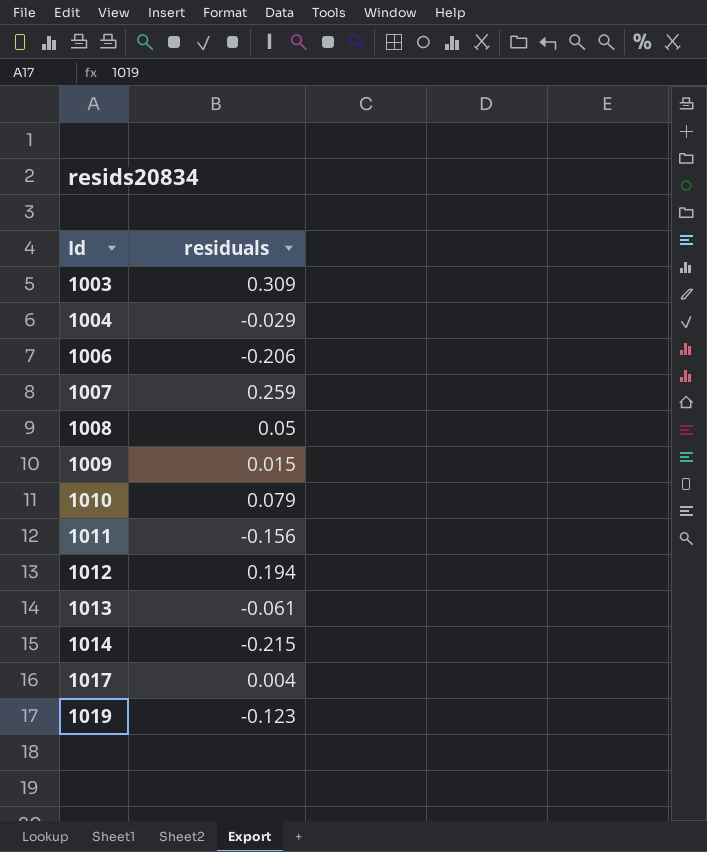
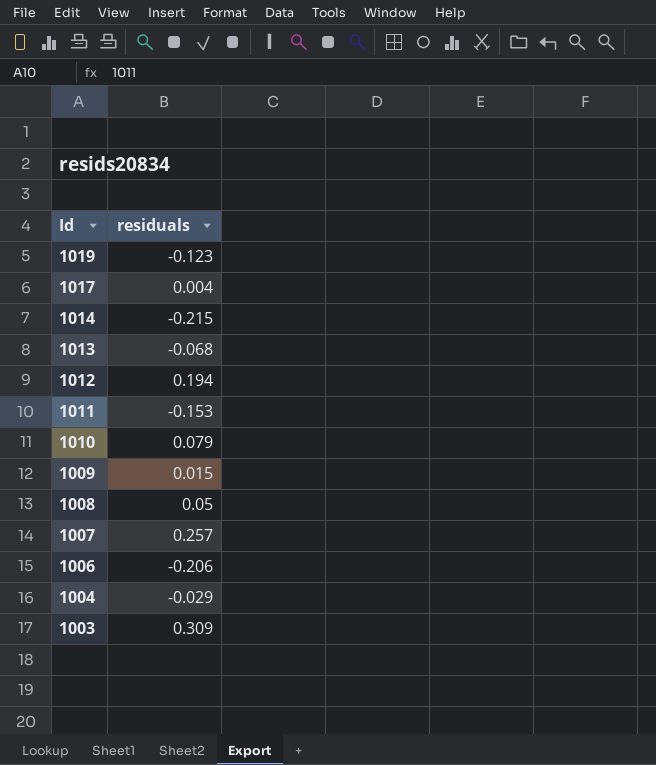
row order: Id ascending -> Id descending
1013 | residuals: -0.061 -> -0.068
1011 | residuals: -0.156 -> -0.153
1007 | residuals: 0.259 -> 0.257

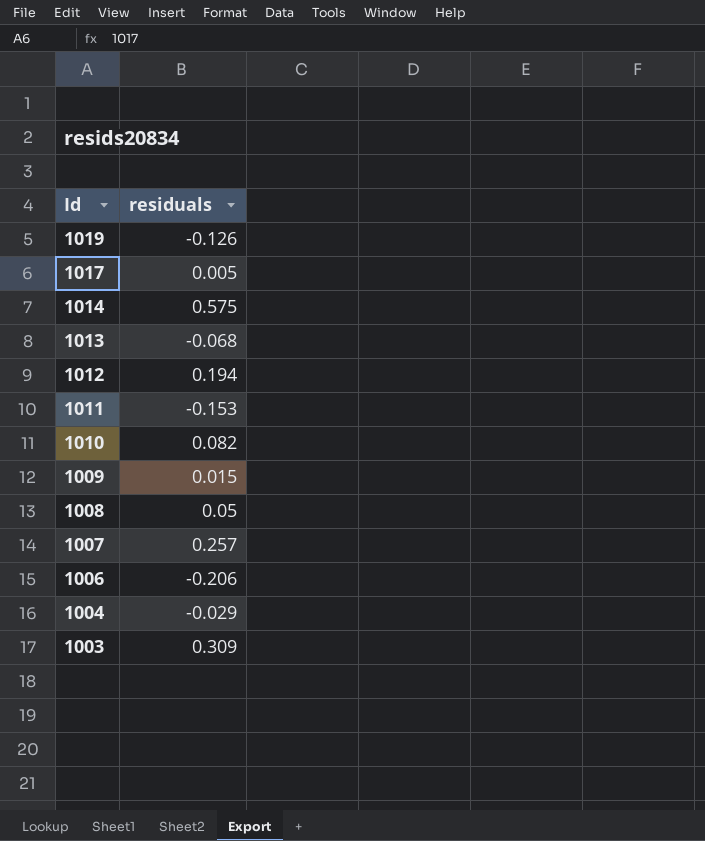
1019 | residuals: -0.123 -> -0.126
1017 | residuals: 0.004 -> 0.005
1014 | residuals: -0.215 -> 0.575
1010 | residuals: 0.079 -> 0.082

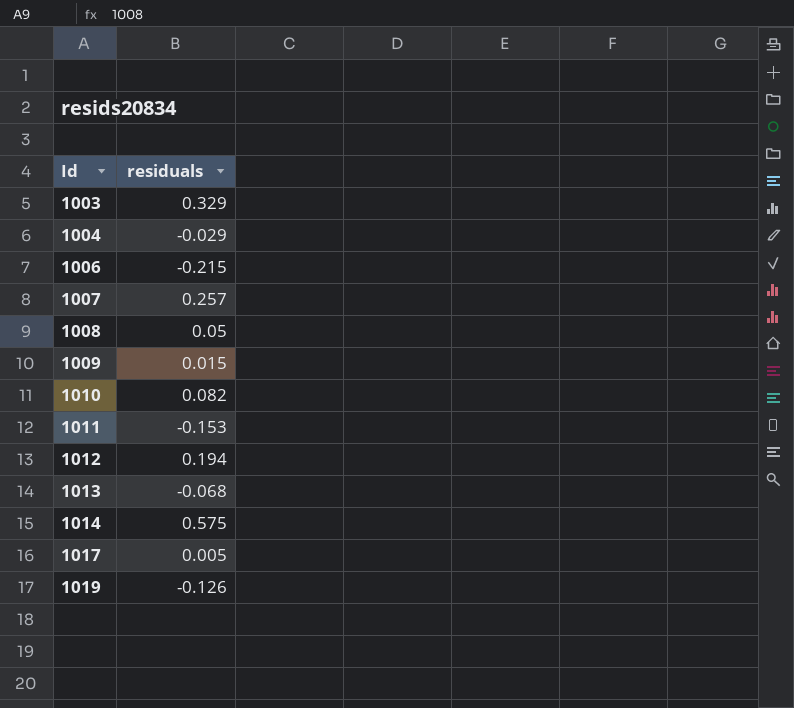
row order: Id descending -> Id ascending
1003 | residuals: 0.309 -> 0.329
1006 | residuals: -0.206 -> -0.215

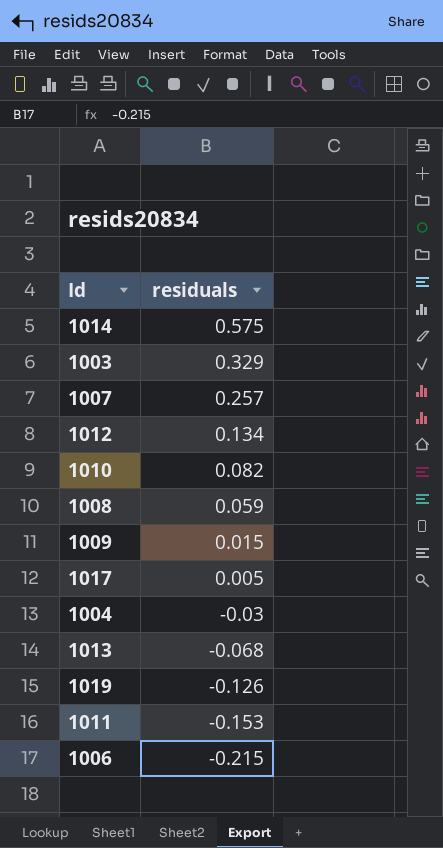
row order: Id ascending -> residuals descending
1012 | residuals: 0.194 -> 0.134
1008 | residuals: 0.05 -> 0.059
1004 | residuals: -0.029 -> -0.03

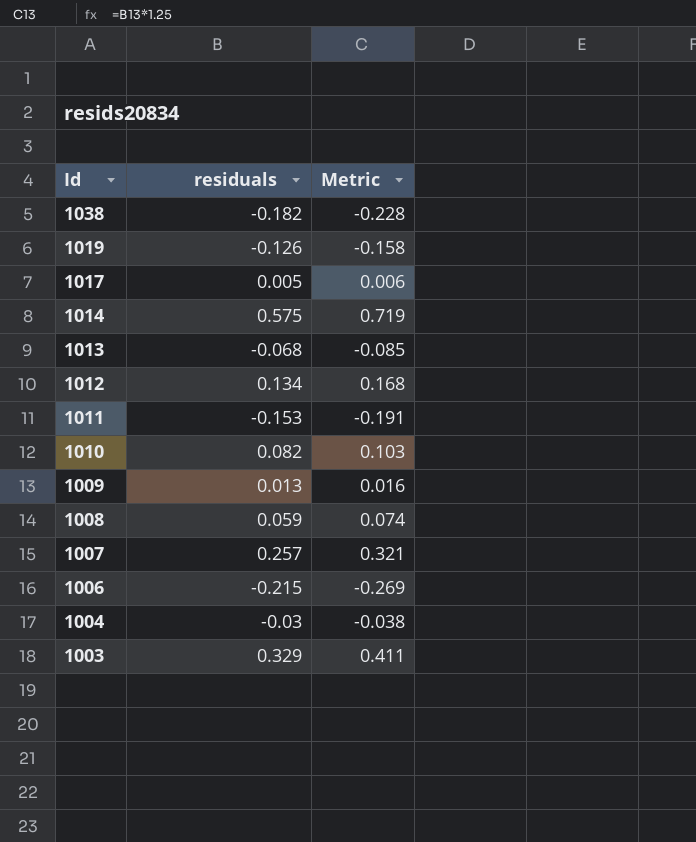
row order: residuals descending -> Id descending
column Metric | formula: none -> [residuals] * 1.25
row 1038: none -> -0.182 | -0.228
1009 | residuals: 0.015 -> 0.013

